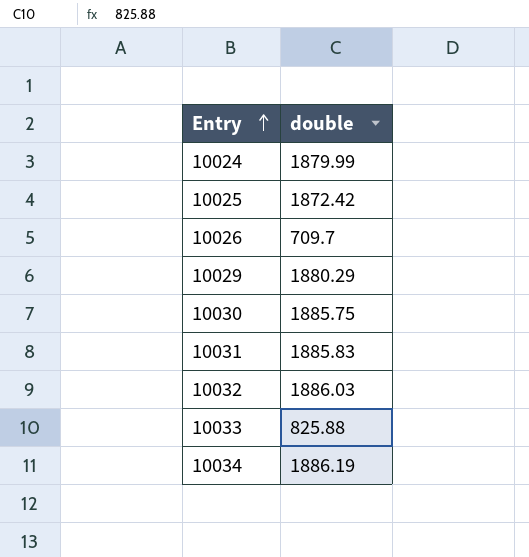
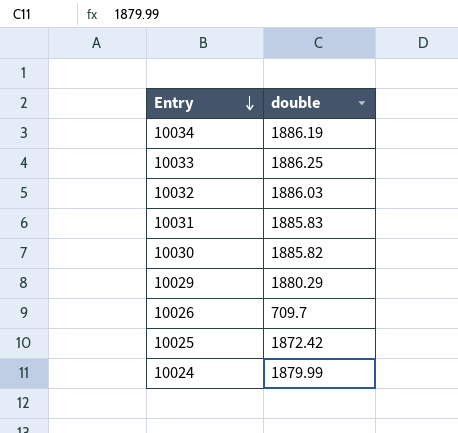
row order: Entry ascending -> Entry descending
10033 | double: 825.88 -> 1886.25
10030 | double: 1885.75 -> 1885.82

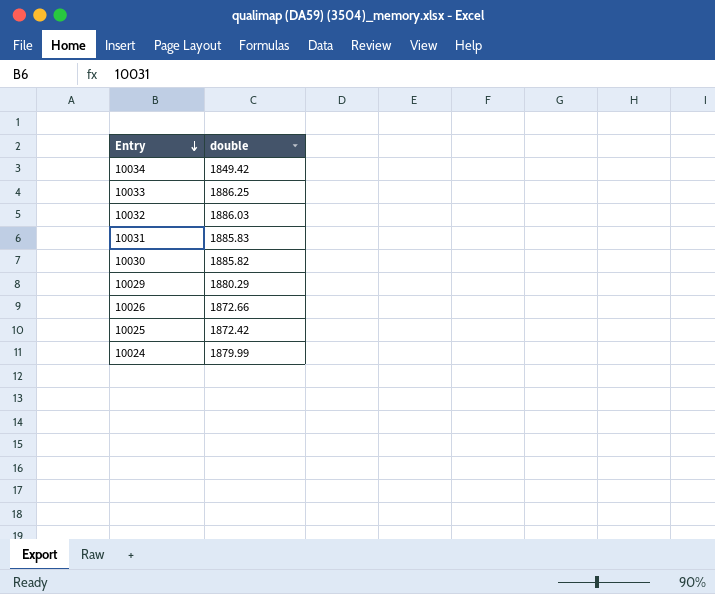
10034 | double: 1886.19 -> 1849.42
10026 | double: 709.7 -> 1872.66

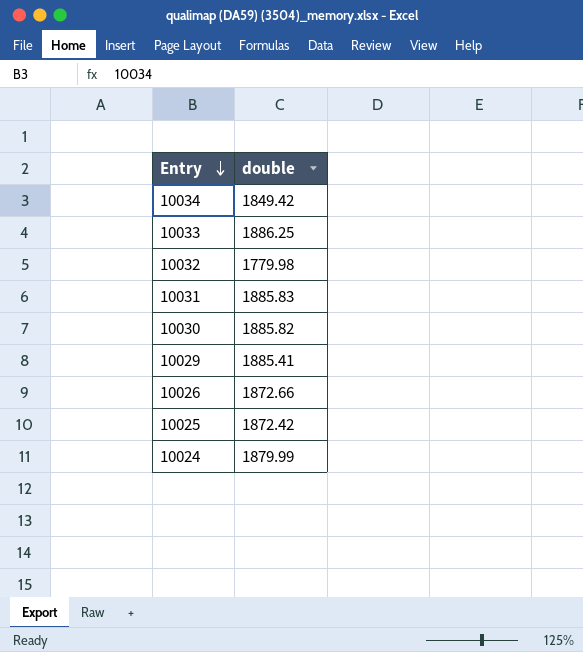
10032 | double: 1886.03 -> 1779.98
10029 | double: 1880.29 -> 1885.41

